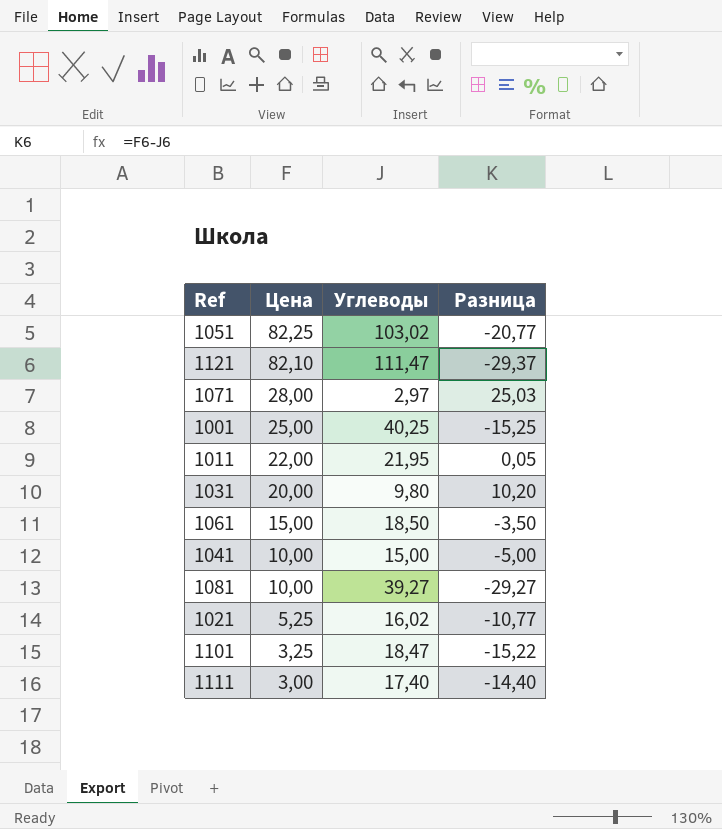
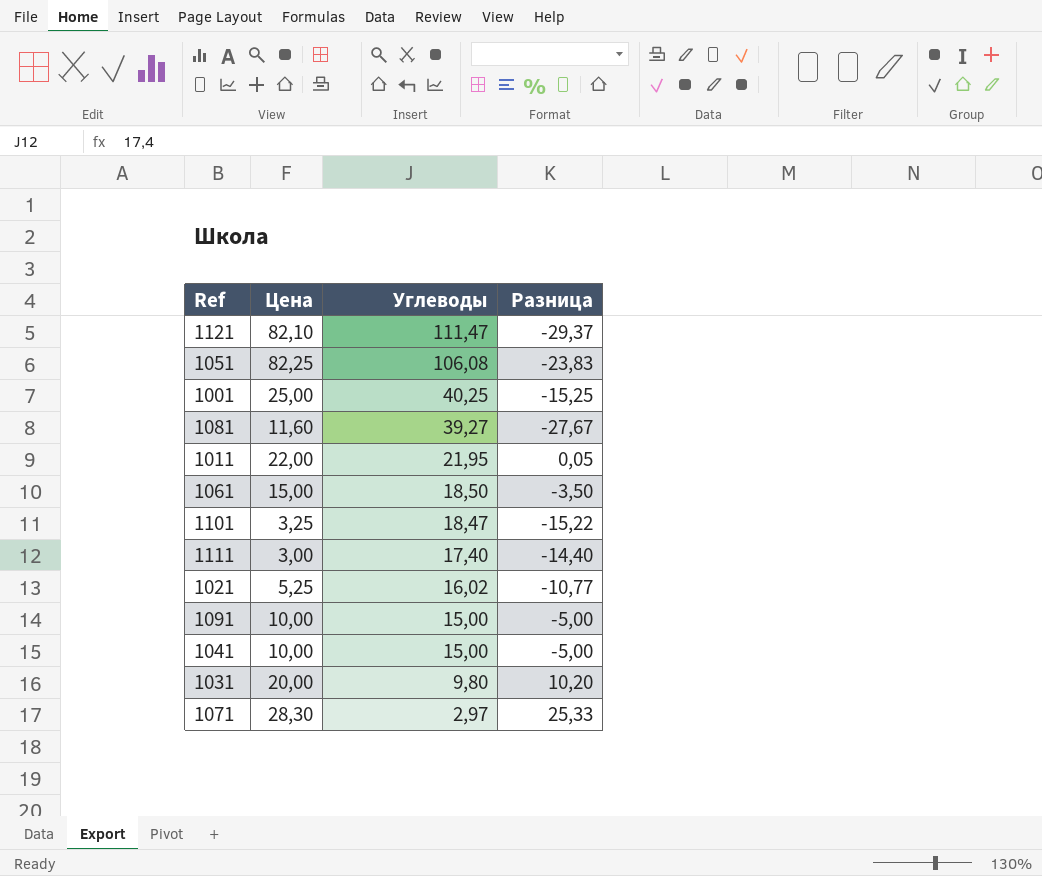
row order: Цена descending -> Углеводы descending
1051 | Углеводы: 103,02 -> 106,08
1051 | Разница: -20,77 -> -23,83
1081 | Цена: 10,00 -> 11,60
1081 | Разница: -29,27 -> -27,67
row 1091: none -> 10,00 | 15,00 | -5,00
1071 | Цена: 28,00 -> 28,30
1071 | Разница: 25,03 -> 25,33

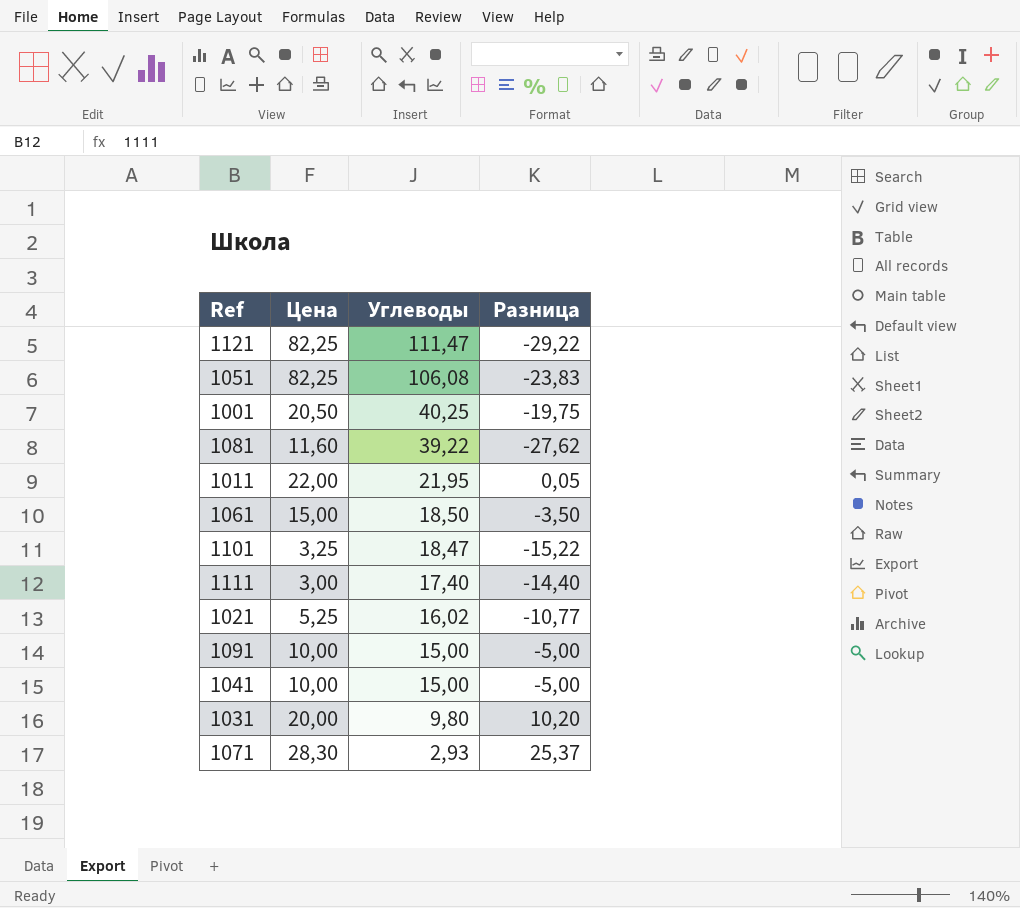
1121 | Цена: 82,10 -> 82,25
1121 | Разница: -29,37 -> -29,22
1001 | Цена: 25,00 -> 20,50
1001 | Разница: -15,25 -> -19,75
1081 | Углеводы: 39,27 -> 39,22
1081 | Разница: -27,67 -> -27,62
1071 | Углеводы: 2,97 -> 2,93
1071 | Разница: 25,33 -> 25,37

